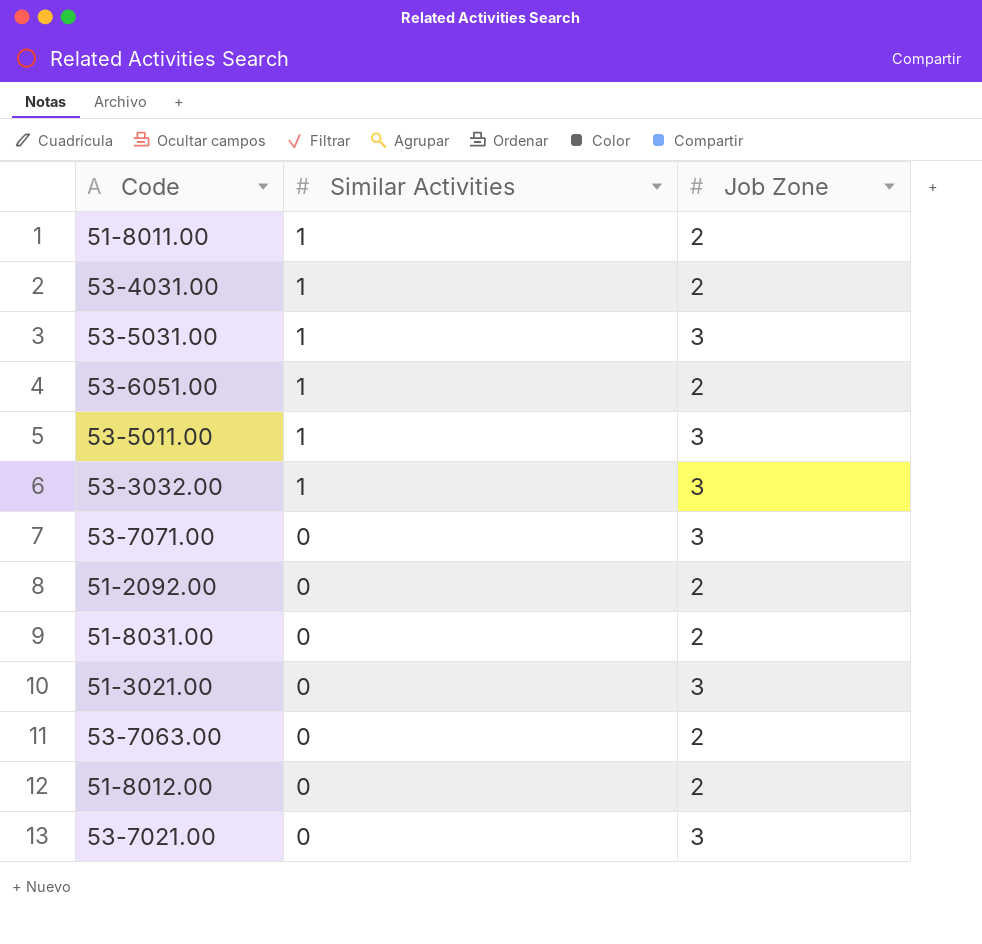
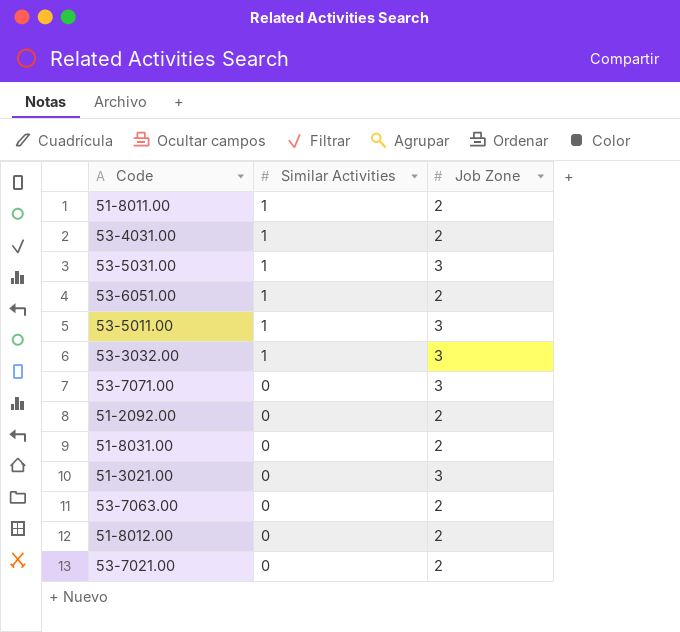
53-7021.00 | Job Zone: 3 -> 2

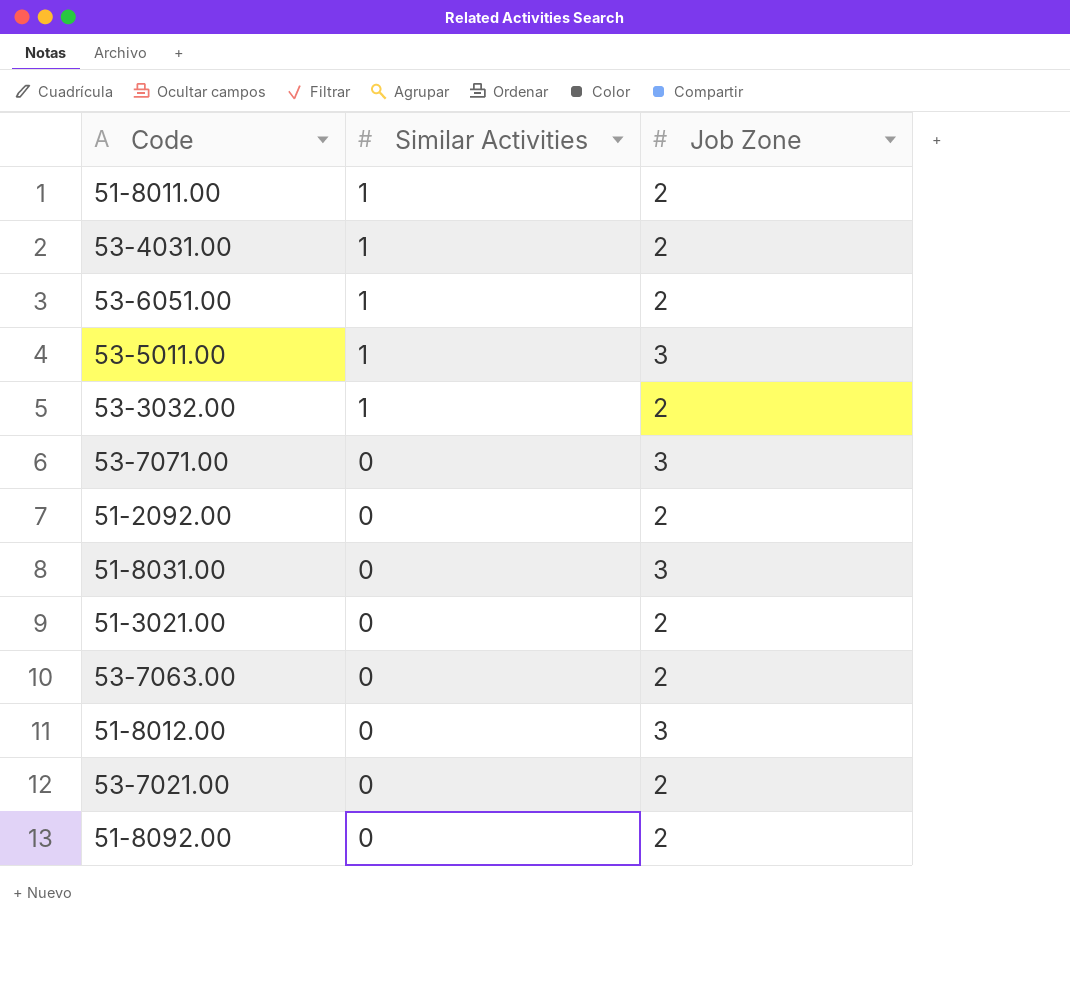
row 53-5031.00: 1 | 3 -> none
53-3032.00 | Job Zone: 3 -> 2
51-8031.00 | Job Zone: 2 -> 3
51-3021.00 | Job Zone: 3 -> 2
51-8012.00 | Job Zone: 2 -> 3
row 51-8092.00: none -> 0 | 2

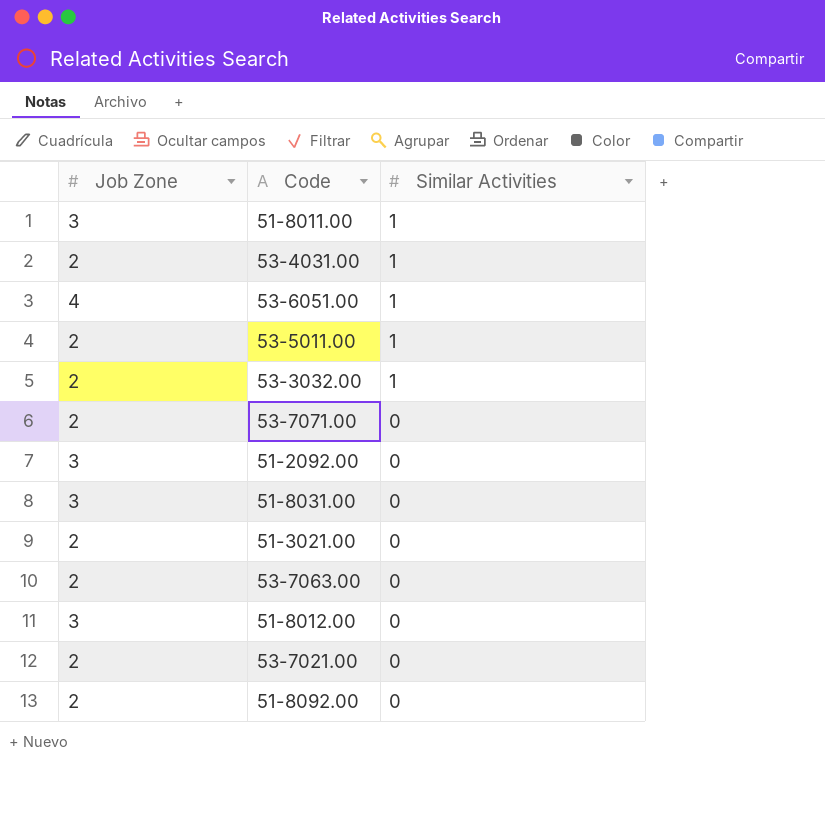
column Job Zone | position: 3 -> 1
51-8011.00 | Job Zone: 2 -> 3
53-6051.00 | Job Zone: 2 -> 4
53-5011.00 | Job Zone: 3 -> 2
53-7071.00 | Job Zone: 3 -> 2
51-2092.00 | Job Zone: 2 -> 3

